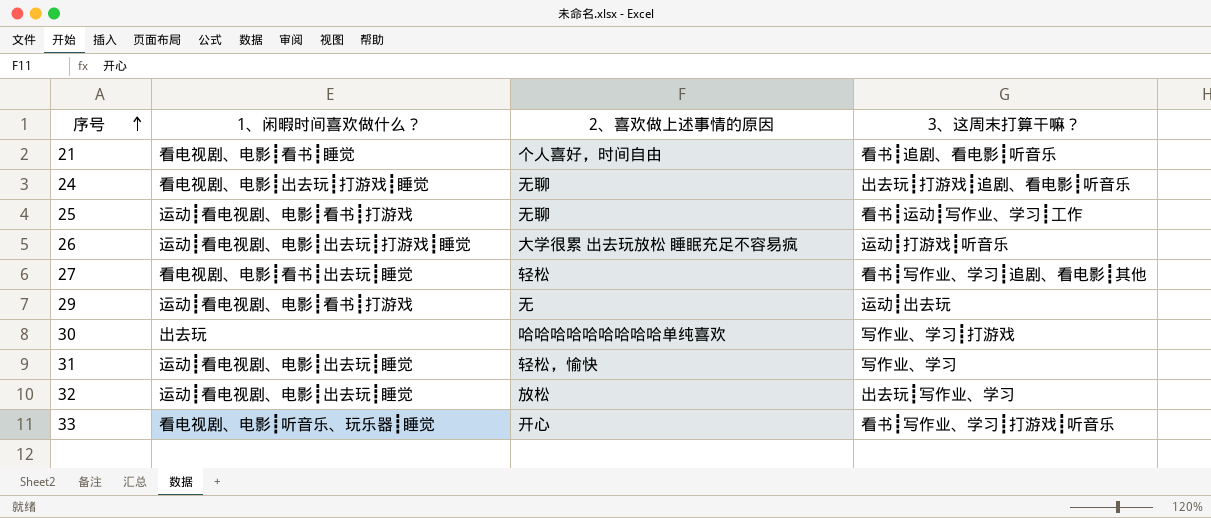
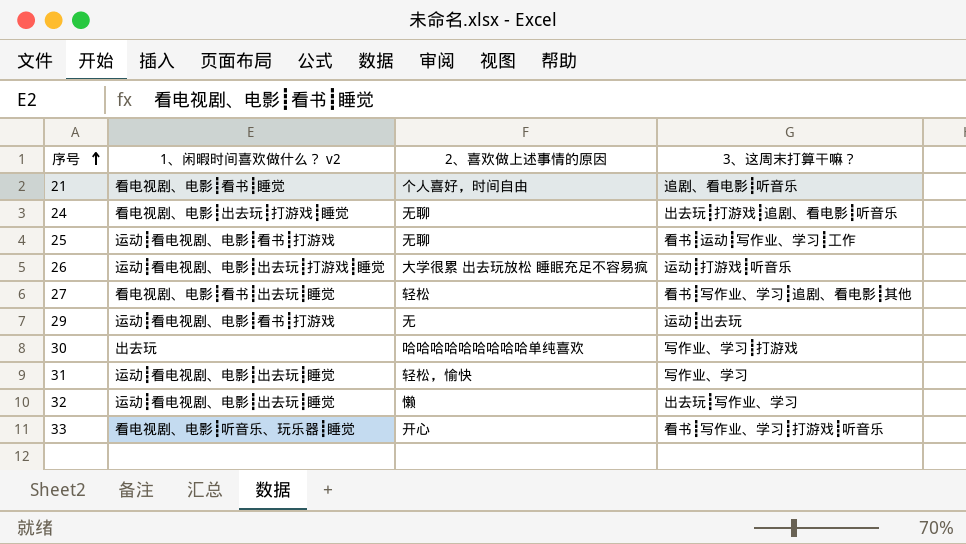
column name: 1、闲暇时间喜欢做什么？ -> 1、闲暇时间喜欢做什么？ v2
21 | 3、这周末打算干嘛？: 看书┋追剧、看电影┋听音乐 -> 追剧、看电影┋听音乐
32 | 2、喜欢做上述事情的原因: 放松 -> 懒

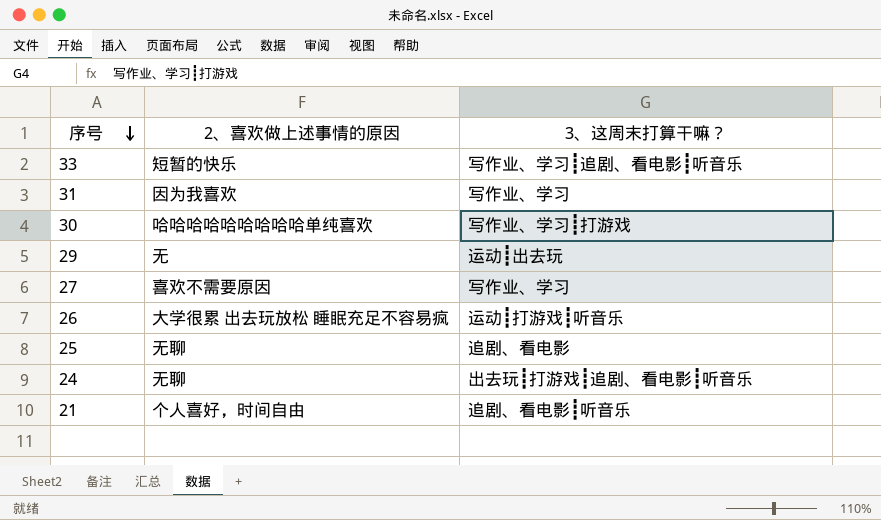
row order: 序号 ascending -> 序号 descending
column 1、闲暇时间喜欢做什么？ v2 | position: 2 -> none
row 32: 运动┋看电视剧、电影┋出去玩┋睡觉 | 懒 | 出去玩┋写作业、学习 -> none
33 | 2、喜欢做上述事情的原因: 开心 -> 短暂的快乐
33 | 3、这周末打算干嘛？: 看书┋写作业、学习┋打游戏┋听音乐 -> 写作业、学习┋追剧、看电影┋听音乐
31 | 2、喜欢做上述事情的原因: 轻松，愉快 -> 因为我喜欢
27 | 2、喜欢做上述事情的原因: 轻松 -> 喜欢不需要原因
27 | 3、这周末打算干嘛？: 看书┋写作业、学习┋追剧、看电影┋其他 -> 写作业、学习
25 | 3、这周末打算干嘛？: 看书┋运动┋写作业、学习┋工作 -> 追剧、看电影

